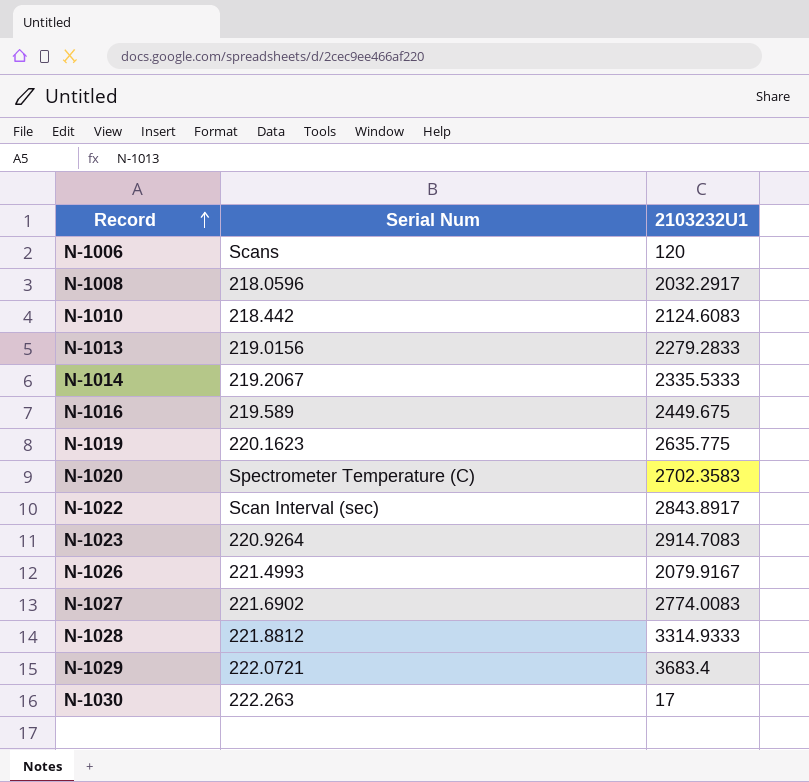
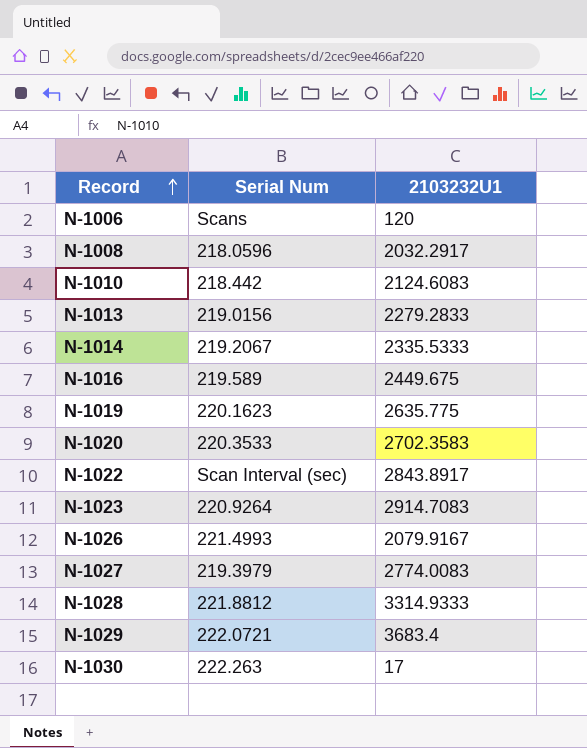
N-1020 | Serial Num: Spectrometer Temperature (C) -> 220.3533
N-1027 | Serial Num: 221.6902 -> 219.3979

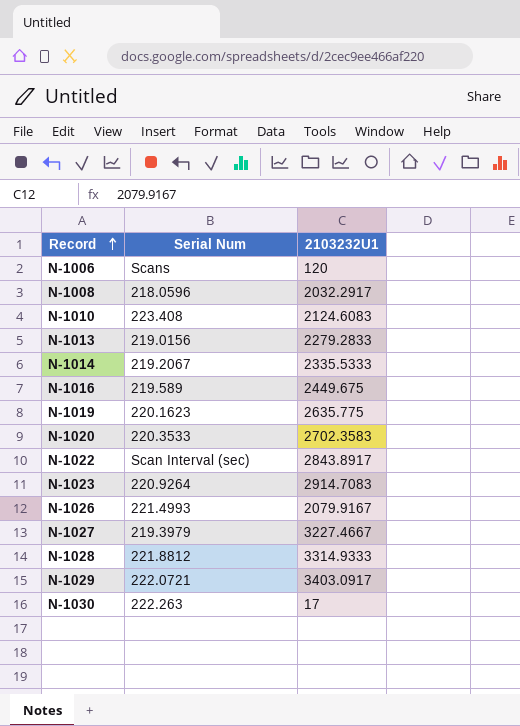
N-1010 | Serial Num: 218.442 -> 223.408
N-1027 | 2103232U1: 2774.0083 -> 3227.4667
N-1029 | 2103232U1: 3683.4 -> 3403.0917

